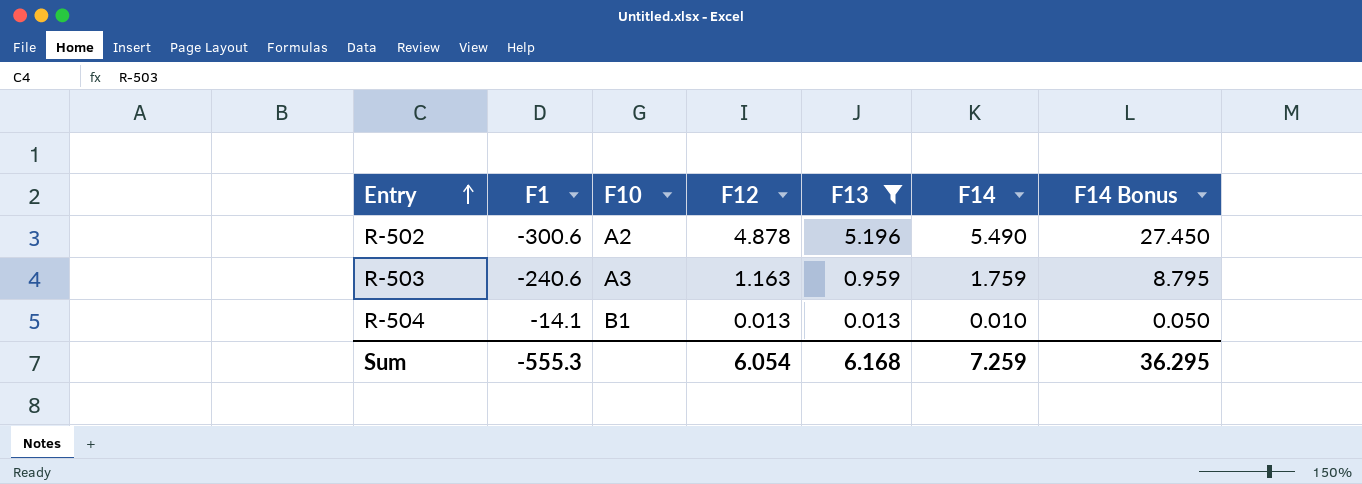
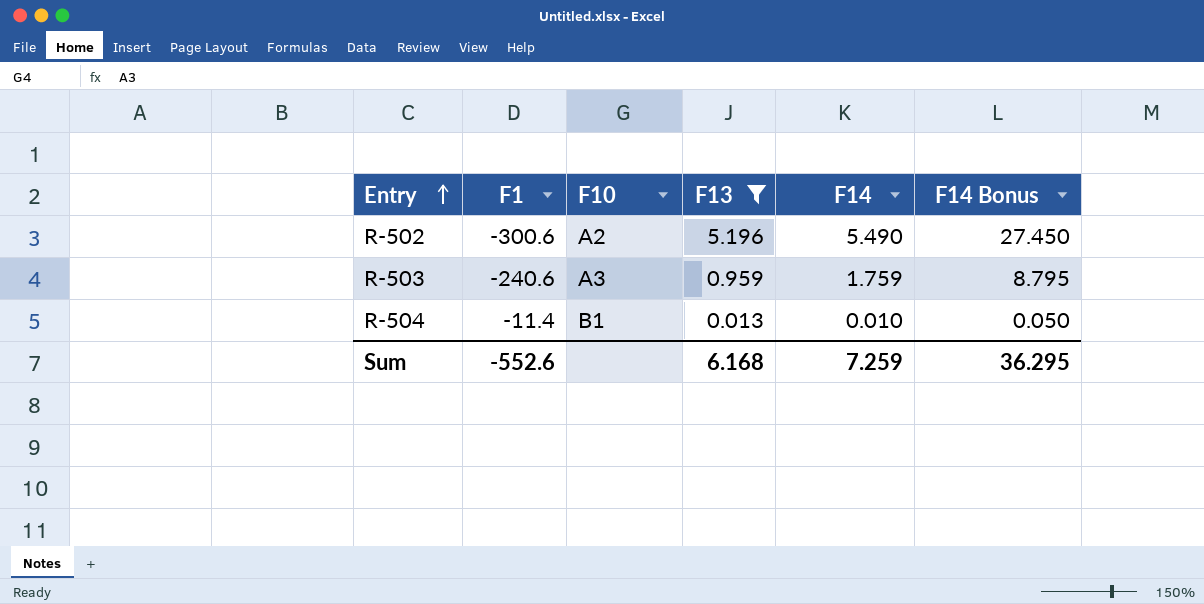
column F12 | position: 4 -> none
R-504 | F1: -14.1 -> -11.4
Sum | F1: -555.3 -> -552.6

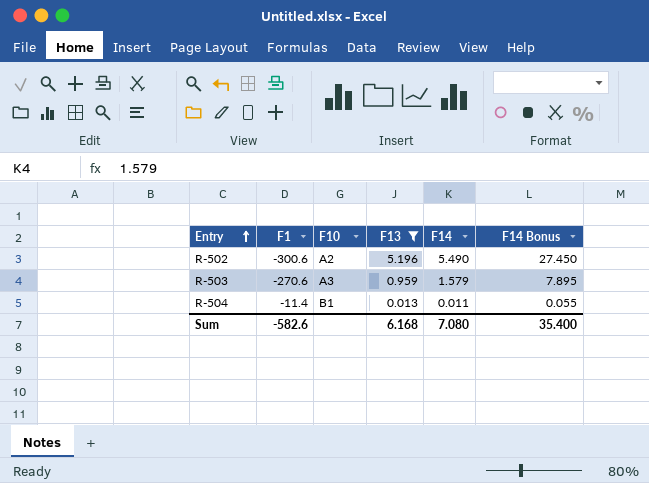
R-503 | F1: -240.6 -> -270.6
R-503 | F14: 1.759 -> 1.579
R-503 | F14 Bonus: 8.795 -> 7.895
R-504 | F14: 0.010 -> 0.011
R-504 | F14 Bonus: 0.050 -> 0.055
Sum | F1: -552.6 -> -582.6
Sum | F14: 7.259 -> 7.080
Sum | F14 Bonus: 36.295 -> 35.400

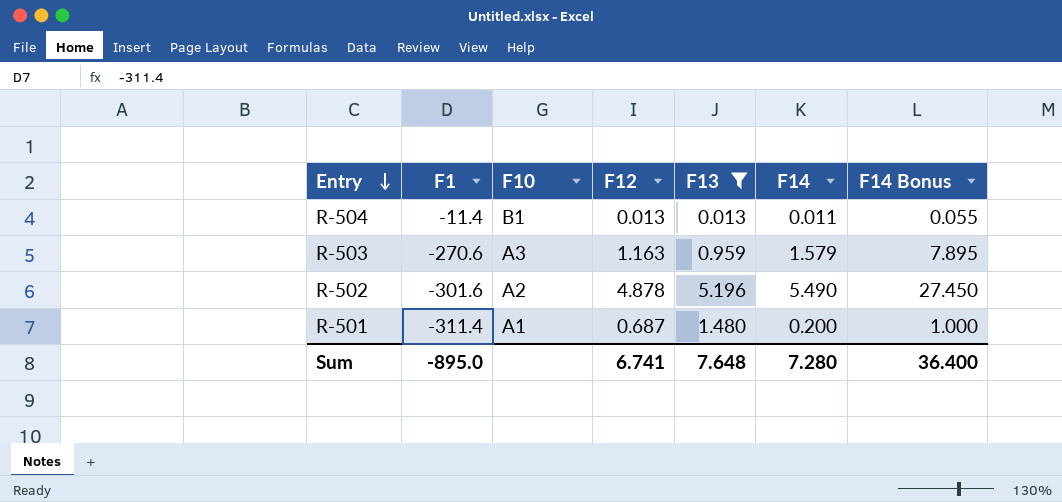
row order: Entry ascending -> Entry descending
column F12 | position: none -> 4
R-502 | F1: -300.6 -> -301.6
row R-501: none -> -311.4 | A1 | 0.687 | 1.480 | 0.200 | 1.000
Sum | F1: -582.6 -> -895.0
Sum | F13: 6.168 -> 7.648
Sum | F14: 7.080 -> 7.280
Sum | F14 Bonus: 35.400 -> 36.400

